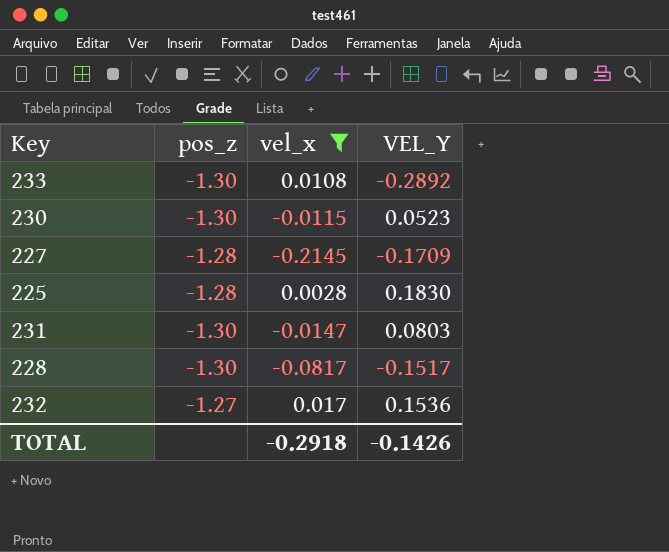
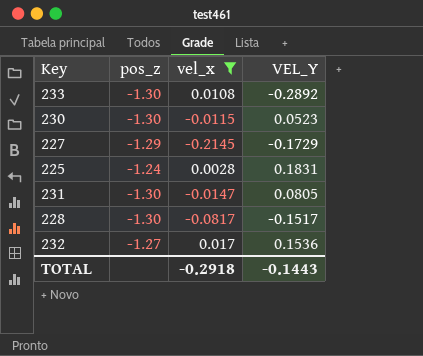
227 | pos_z: -1.28 -> -1.29
227 | VEL_Y: -0.1709 -> -0.1729
225 | pos_z: -1.28 -> -1.24
225 | VEL_Y: 0.1830 -> 0.1831
231 | VEL_Y: 0.0803 -> 0.0805
TOTAL | VEL_Y: -0.1426 -> -0.1443

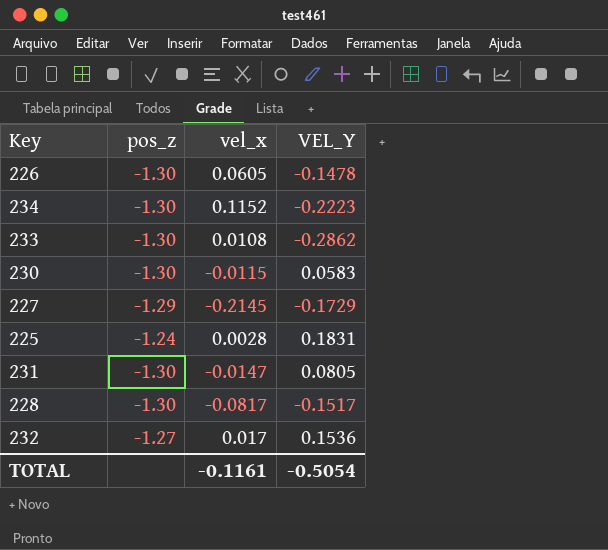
filter: vel_x <= 0.017 -> none
233 | VEL_Y: -0.2892 -> -0.2862
230 | VEL_Y: 0.0523 -> 0.0583
TOTAL | vel_x: -0.2918 -> -0.1161
TOTAL | VEL_Y: -0.1443 -> -0.5054

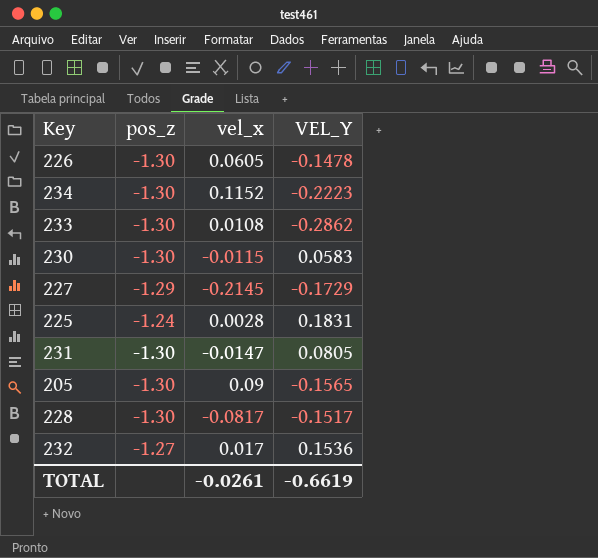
row 205: none -> -1.30 | 0.09 | -0.1565
TOTAL | vel_x: -0.1161 -> -0.0261
TOTAL | VEL_Y: -0.5054 -> -0.6619

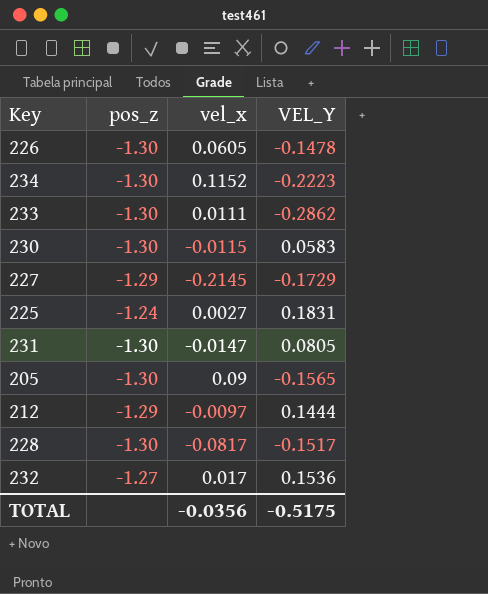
233 | vel_x: 0.0108 -> 0.0111
225 | vel_x: 0.0028 -> 0.0027
row 212: none -> -1.29 | -0.0097 | 0.1444
TOTAL | vel_x: -0.0261 -> -0.0356
TOTAL | VEL_Y: -0.6619 -> -0.5175

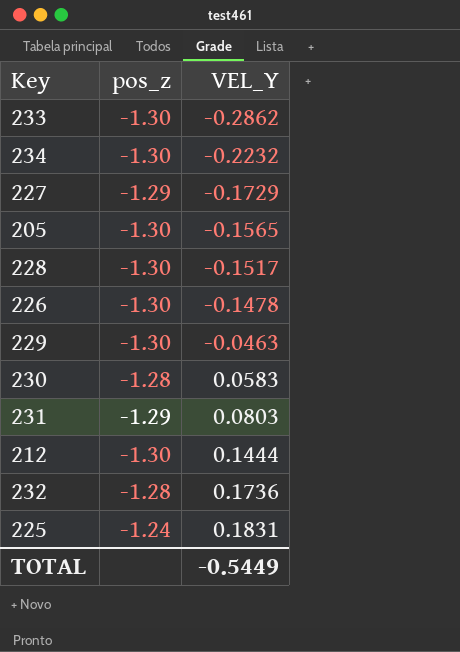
row order: none -> VEL_Y ascending
column vel_x | position: 3 -> none
234 | VEL_Y: -0.2223 -> -0.2232
row 229: none -> -1.30 | -0.0463
230 | pos_z: -1.30 -> -1.28
231 | pos_z: -1.30 -> -1.29
231 | VEL_Y: 0.0805 -> 0.0803
212 | pos_z: -1.29 -> -1.30
232 | pos_z: -1.27 -> -1.28
232 | VEL_Y: 0.1536 -> 0.1736
TOTAL | VEL_Y: -0.5175 -> -0.5449

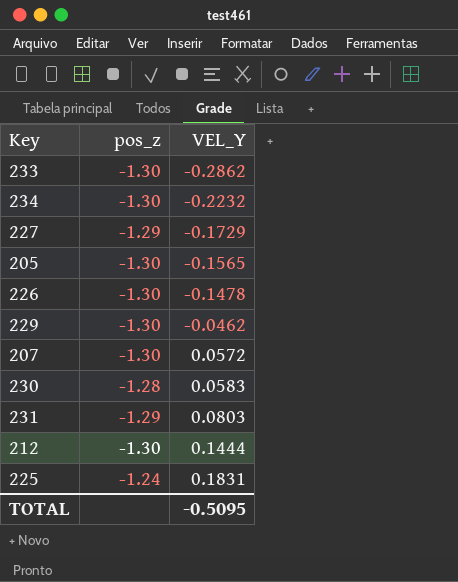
row 228: -1.30 | -0.1517 -> none
row 232: -1.28 | 0.1736 -> none
229 | VEL_Y: -0.0463 -> -0.0462
row 207: none -> -1.30 | 0.0572
TOTAL | VEL_Y: -0.5449 -> -0.5095

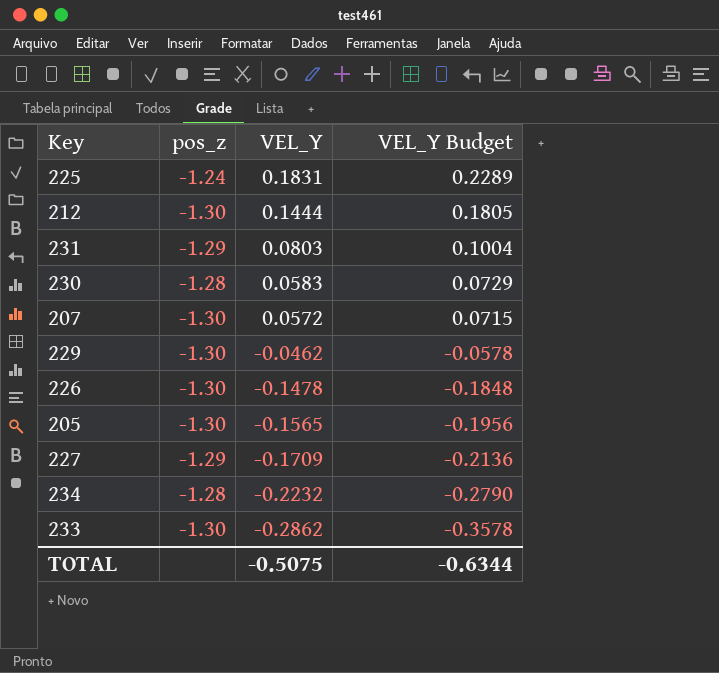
row order: VEL_Y ascending -> VEL_Y descending
column VEL_Y Budget | formula: none -> [VEL_Y] * 1.25
227 | VEL_Y: -0.1729 -> -0.1709
234 | pos_z: -1.30 -> -1.28
TOTAL | VEL_Y: -0.5095 -> -0.5075

